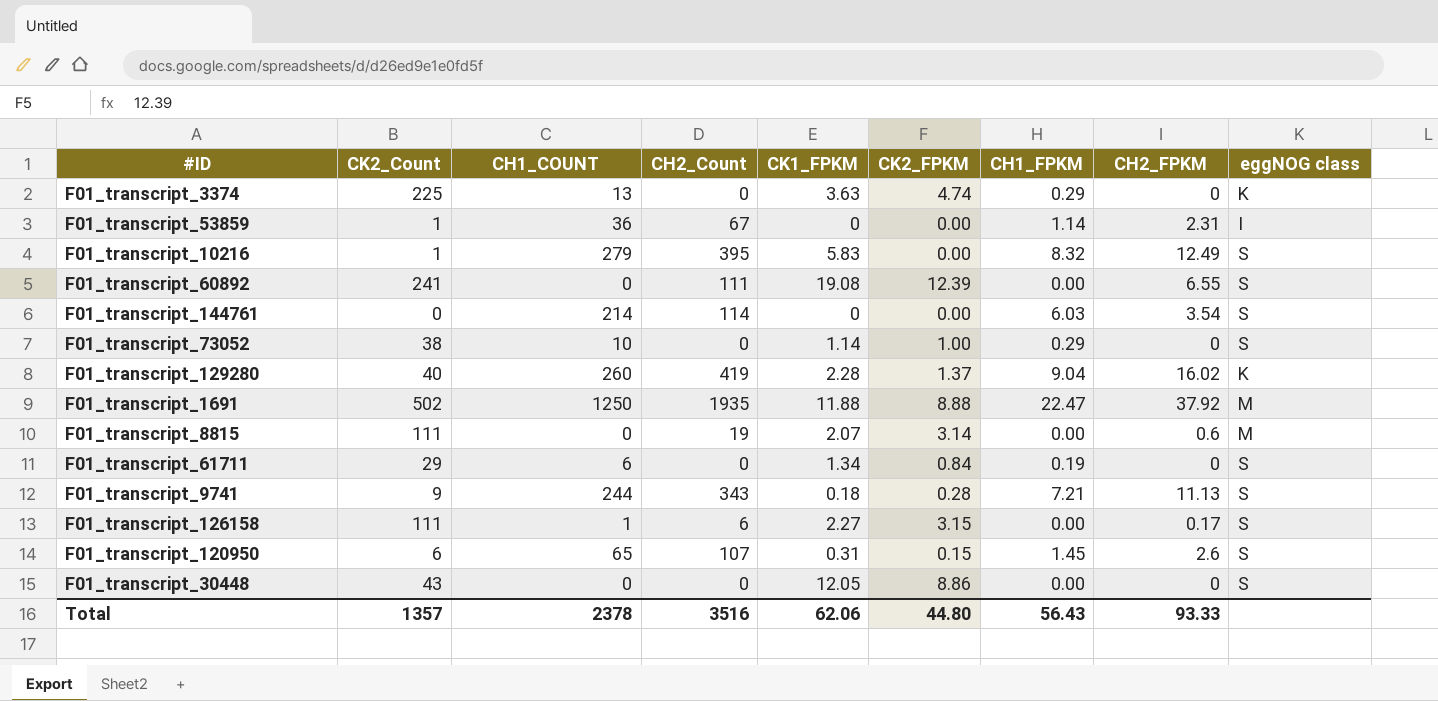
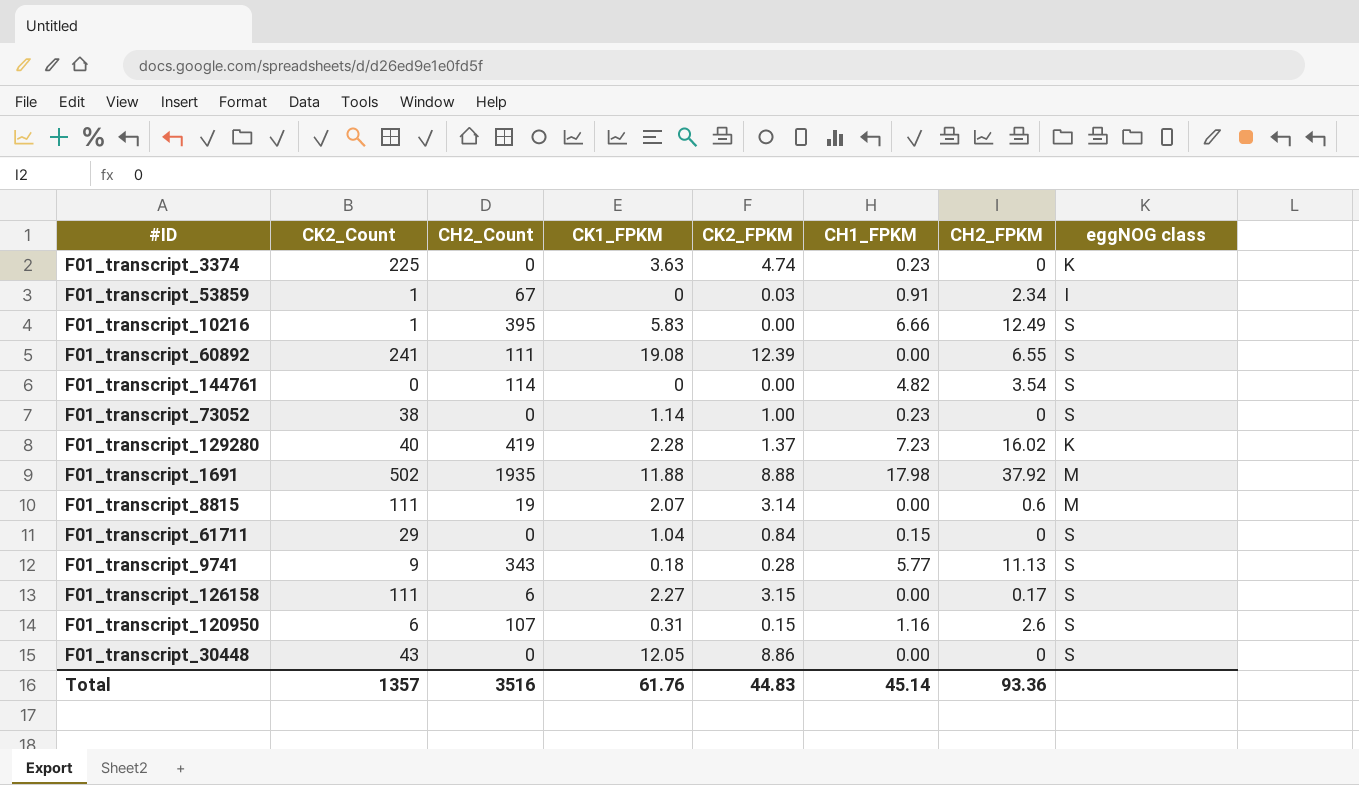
column CH1_COUNT | position: 3 -> none
F01_transcript_3374 | CH1_FPKM: 0.29 -> 0.23
F01_transcript_53859 | CK2_FPKM: 0.00 -> 0.03
F01_transcript_53859 | CH1_FPKM: 1.14 -> 0.91
F01_transcript_53859 | CH2_FPKM: 2.31 -> 2.34
F01_transcript_10216 | CH1_FPKM: 8.32 -> 6.66
F01_transcript_144761 | CH1_FPKM: 6.03 -> 4.82
F01_transcript_73052 | CH1_FPKM: 0.29 -> 0.23
F01_transcript_129280 | CH1_FPKM: 9.04 -> 7.23
F01_transcript_1691 | CH1_FPKM: 22.47 -> 17.98
F01_transcript_61711 | CK1_FPKM: 1.34 -> 1.04
F01_transcript_61711 | CH1_FPKM: 0.19 -> 0.15
F01_transcript_9741 | CH1_FPKM: 7.21 -> 5.77
F01_transcript_120950 | CH1_FPKM: 1.45 -> 1.16
Total | CK1_FPKM: 62.06 -> 61.76
Total | CK2_FPKM: 44.80 -> 44.83
Total | CH1_FPKM: 56.43 -> 45.14
Total | CH2_FPKM: 93.33 -> 93.36

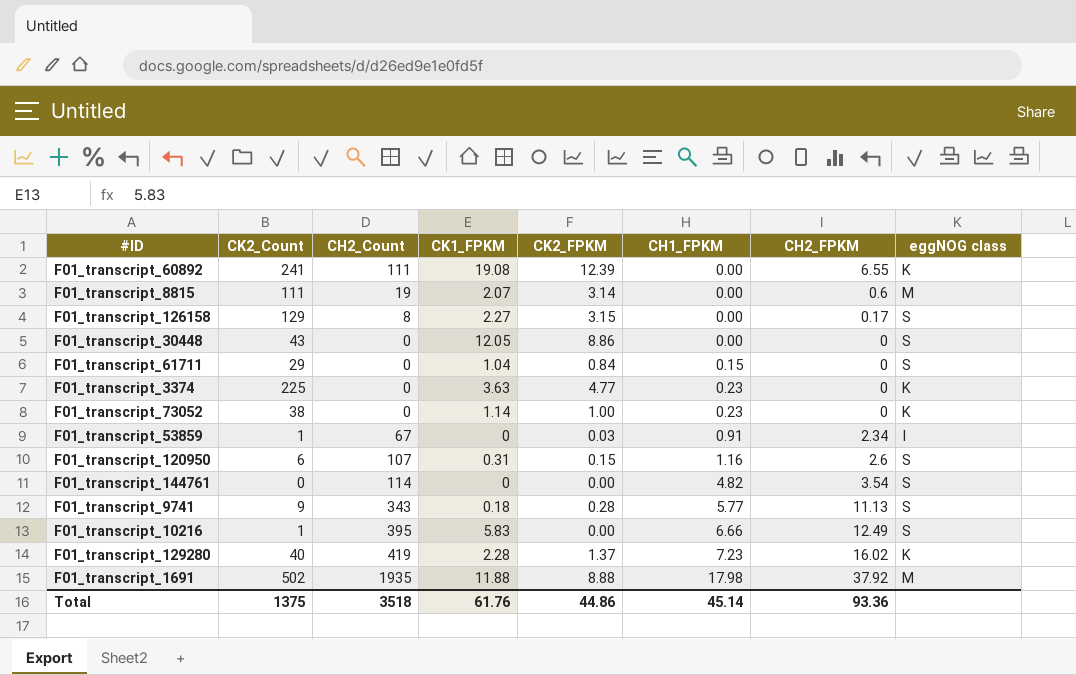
row order: none -> CH1_FPKM ascending
F01_transcript_60892 | eggNOG class: S -> K
F01_transcript_126158 | CK2_Count: 111 -> 129
F01_transcript_126158 | CH2_Count: 6 -> 8
F01_transcript_3374 | CK2_FPKM: 4.74 -> 4.77
F01_transcript_73052 | eggNOG class: S -> K
Total | CK2_Count: 1357 -> 1375
Total | CH2_Count: 3516 -> 3518
Total | CK2_FPKM: 44.83 -> 44.86

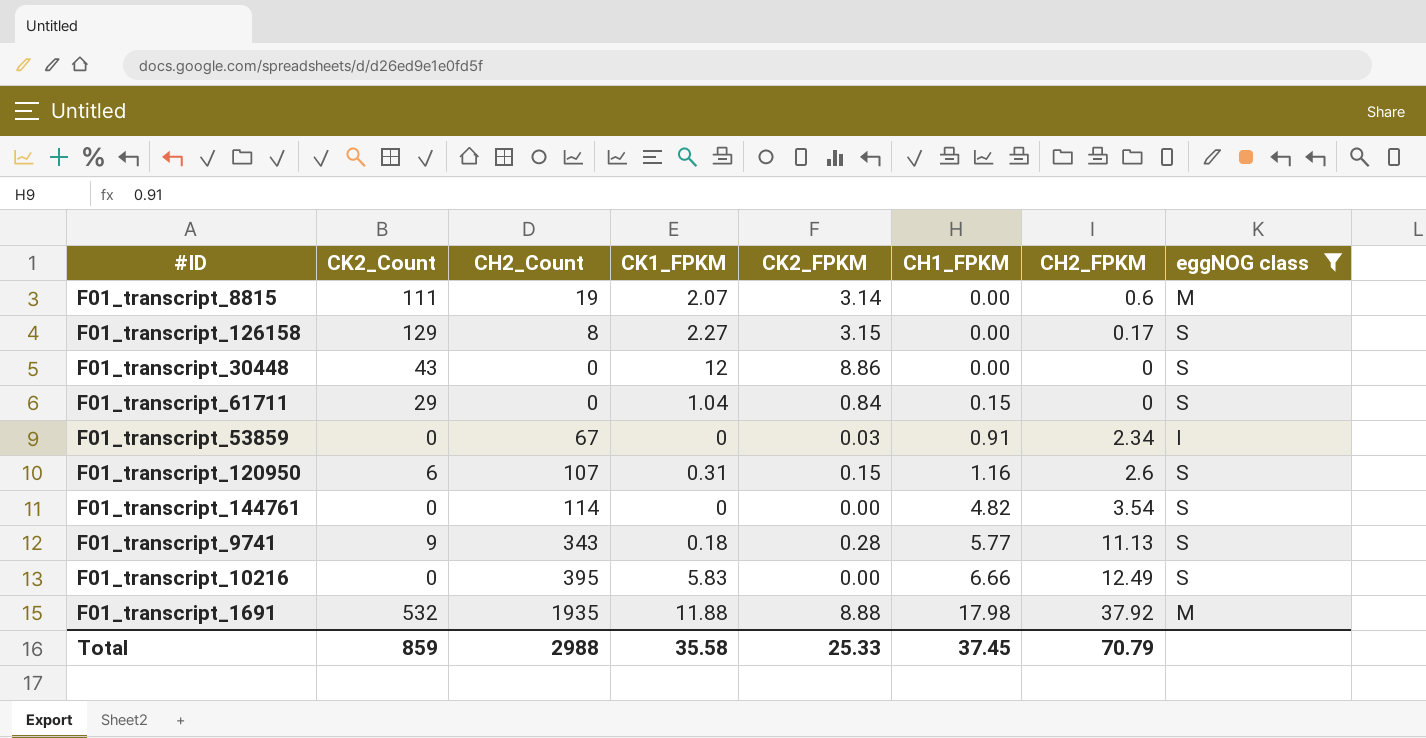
filter: none -> eggNOG class != K
F01_transcript_30448 | CK1_FPKM: 12.05 -> 12
F01_transcript_53859 | CK2_Count: 1 -> 0
F01_transcript_10216 | CK2_Count: 1 -> 0
F01_transcript_1691 | CK2_Count: 502 -> 532
Total | CK2_Count: 1375 -> 859
Total | CH2_Count: 3518 -> 2988
Total | CK1_FPKM: 61.76 -> 35.58
Total | CK2_FPKM: 44.86 -> 25.33
Total | CH1_FPKM: 45.14 -> 37.45
Total | CH2_FPKM: 93.36 -> 70.79

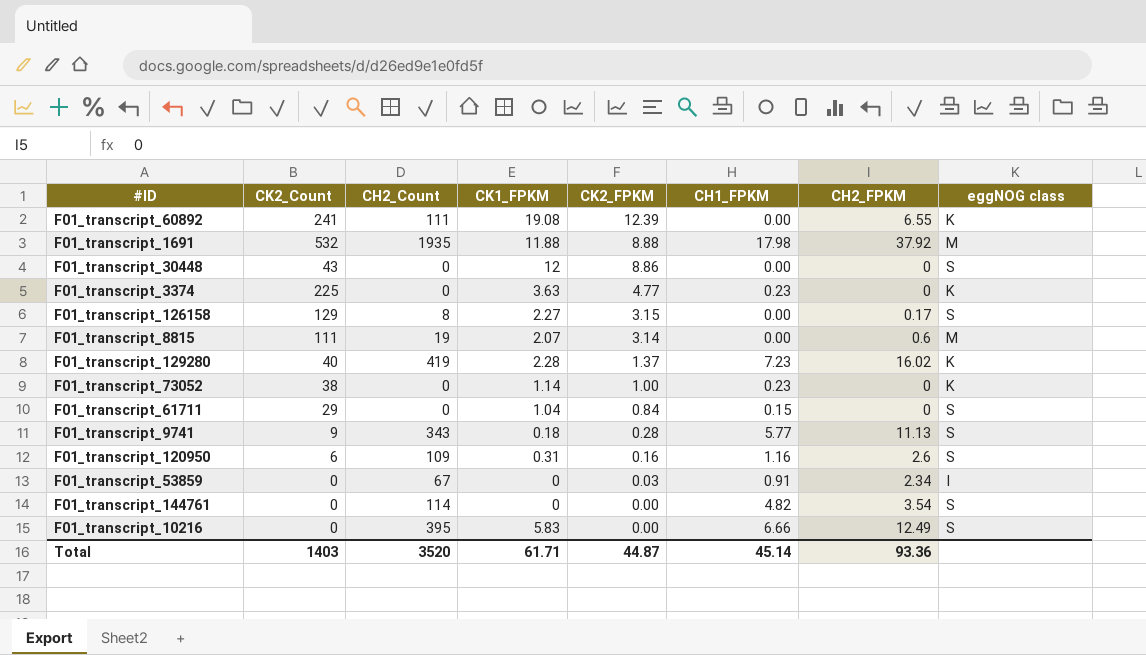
filter: eggNOG class != K -> none
row order: CH1_FPKM ascending -> CK2_FPKM descending
F01_transcript_120950 | CH2_Count: 107 -> 109
F01_transcript_120950 | CK2_FPKM: 0.15 -> 0.16
Total | CK2_Count: 859 -> 1403
Total | CH2_Count: 2988 -> 3520
Total | CK1_FPKM: 35.58 -> 61.71
Total | CK2_FPKM: 25.33 -> 44.87
Total | CH1_FPKM: 37.45 -> 45.14
Total | CH2_FPKM: 70.79 -> 93.36

